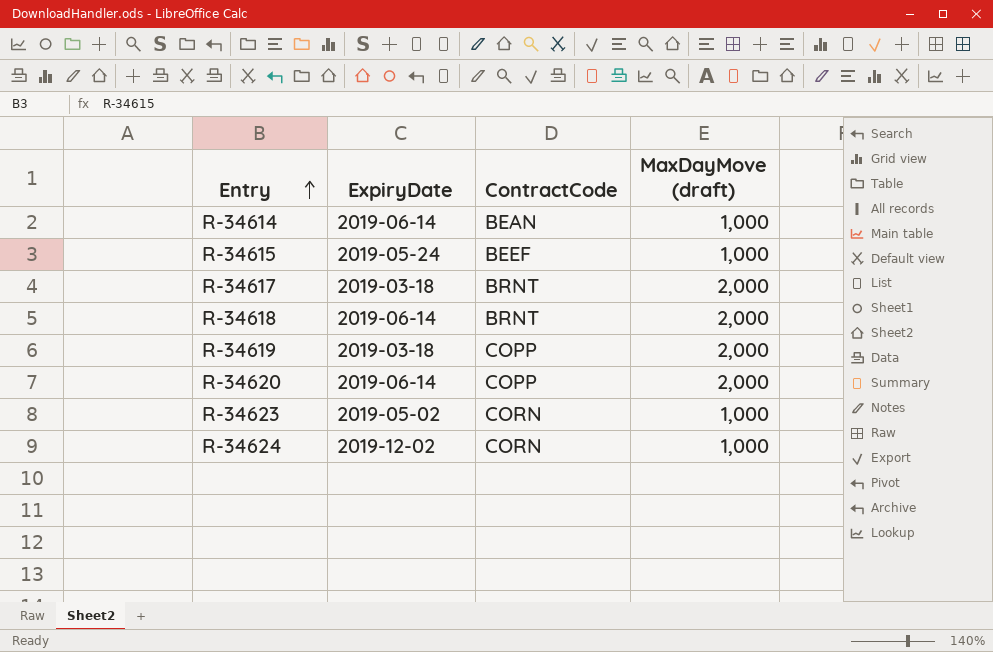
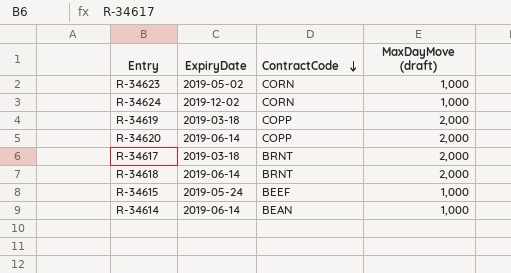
row order: Entry ascending -> ContractCode descending

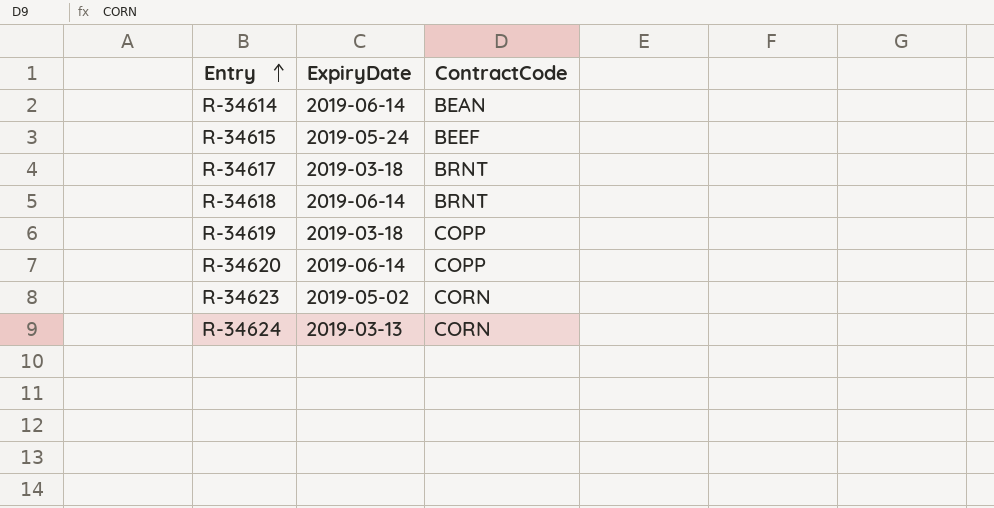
row order: ContractCode descending -> Entry ascending
column MaxDayMove (draft) | position: 4 -> none
R-34624 | ExpiryDate: 2019-12-02 -> 2019-03-13

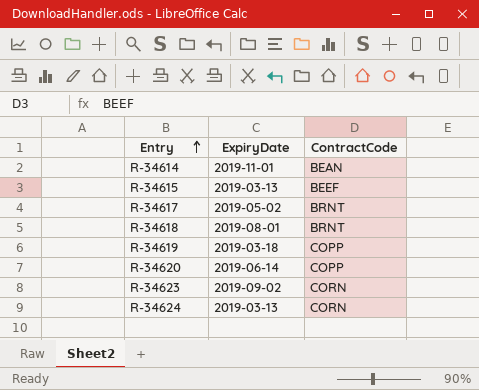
R-34614 | ExpiryDate: 2019-06-14 -> 2019-11-01
R-34615 | ExpiryDate: 2019-05-24 -> 2019-03-13
R-34617 | ExpiryDate: 2019-03-18 -> 2019-05-02
R-34618 | ExpiryDate: 2019-06-14 -> 2019-08-01
R-34623 | ExpiryDate: 2019-05-02 -> 2019-09-02

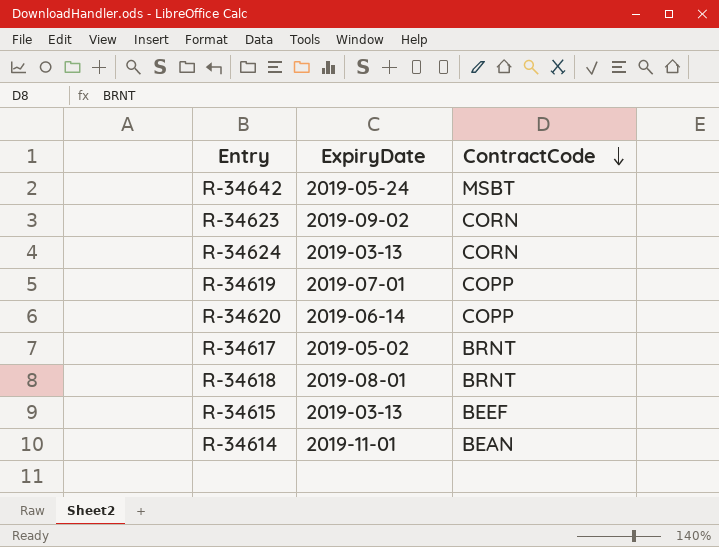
row order: Entry ascending -> ContractCode descending
row R-34642: none -> 2019-05-24 | MSBT
R-34619 | ExpiryDate: 2019-03-18 -> 2019-07-01

